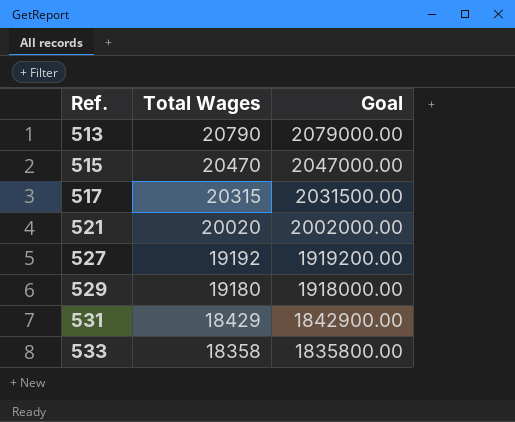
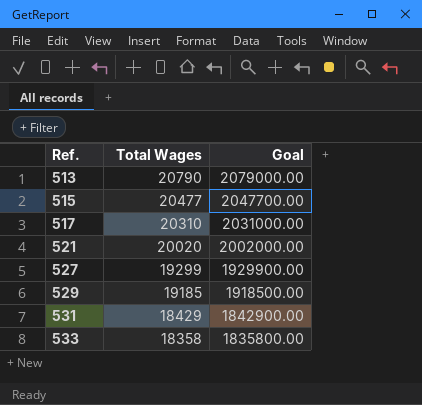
515 | Total Wages: 20470 -> 20477
515 | Goal: 2047000.00 -> 2047700.00
517 | Total Wages: 20315 -> 20310
517 | Goal: 2031500.00 -> 2031000.00
527 | Total Wages: 19192 -> 19299
527 | Goal: 1919200.00 -> 1929900.00
529 | Total Wages: 19180 -> 19185
529 | Goal: 1918000.00 -> 1918500.00

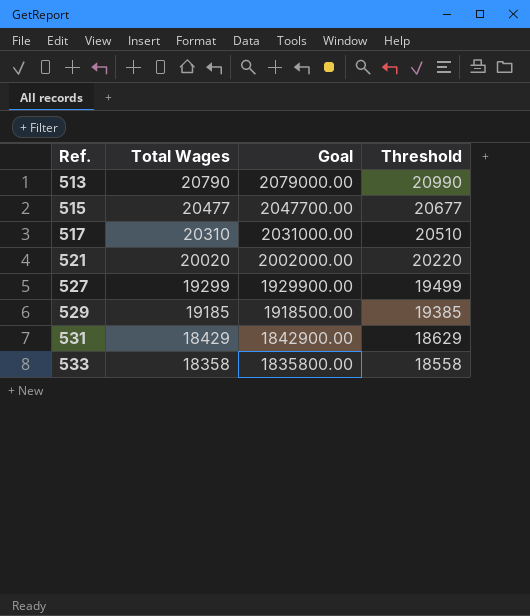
column Threshold | formula: none -> [Total Wages] + 200

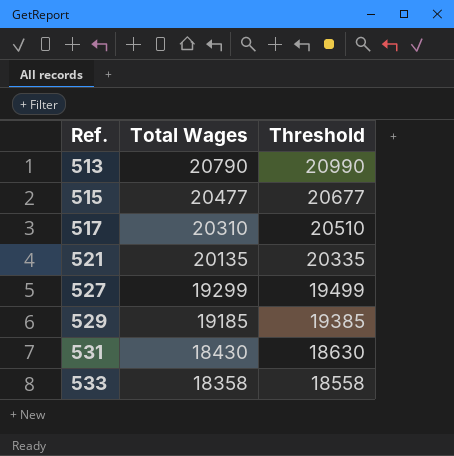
column Goal | formula: [Total Wages] * 100 -> none
521 | Total Wages: 20020 -> 20135
521 | Threshold: 20220 -> 20335
531 | Total Wages: 18429 -> 18430
531 | Threshold: 18629 -> 18630

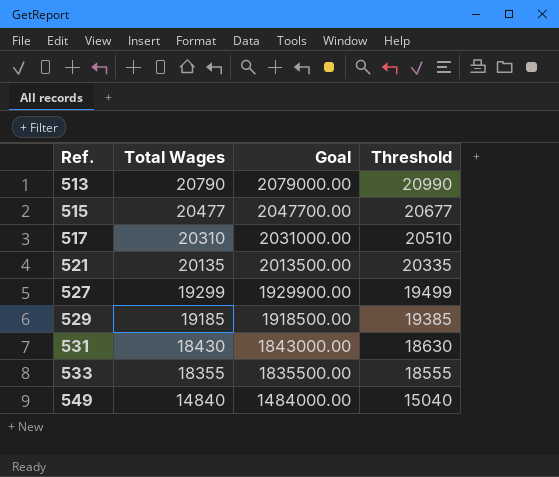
column Goal | formula: none -> [Total Wages] * 100
533 | Total Wages: 18358 -> 18355
533 | Threshold: 18558 -> 18555
row 549: none -> 14840 | 1484000.00 | 15040

